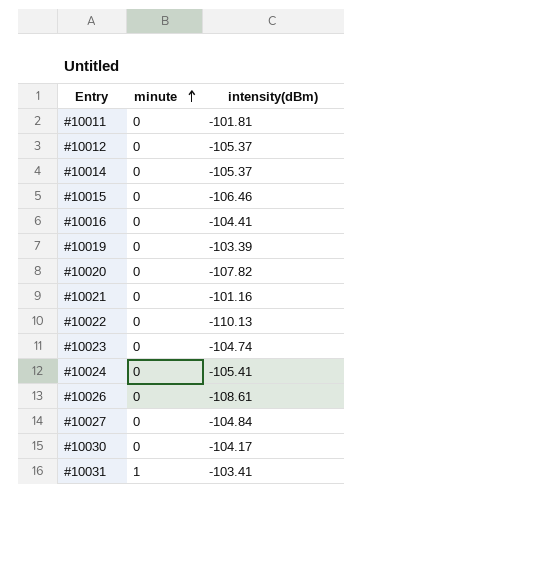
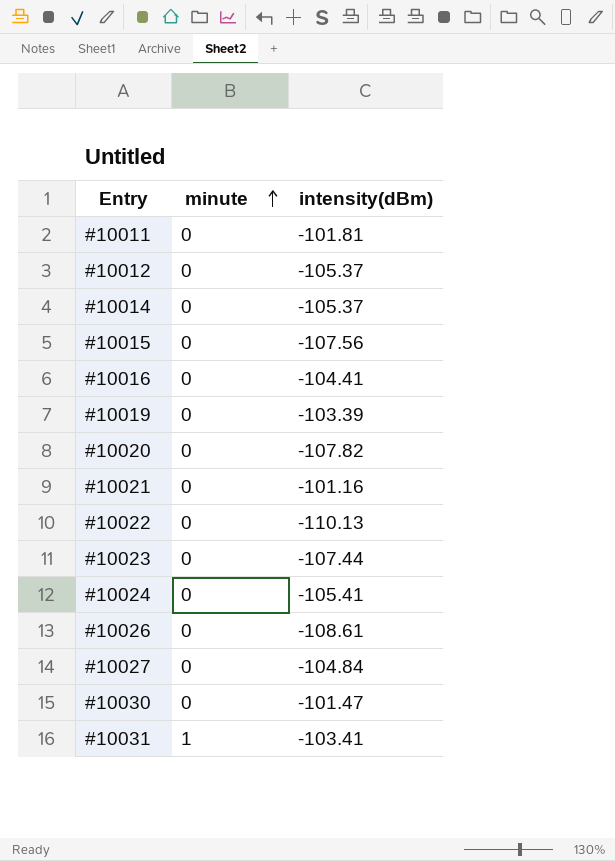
#10015 | intensity(dBm): -106.46 -> -107.56
#10023 | intensity(dBm): -104.74 -> -107.44
#10030 | intensity(dBm): -104.17 -> -101.47

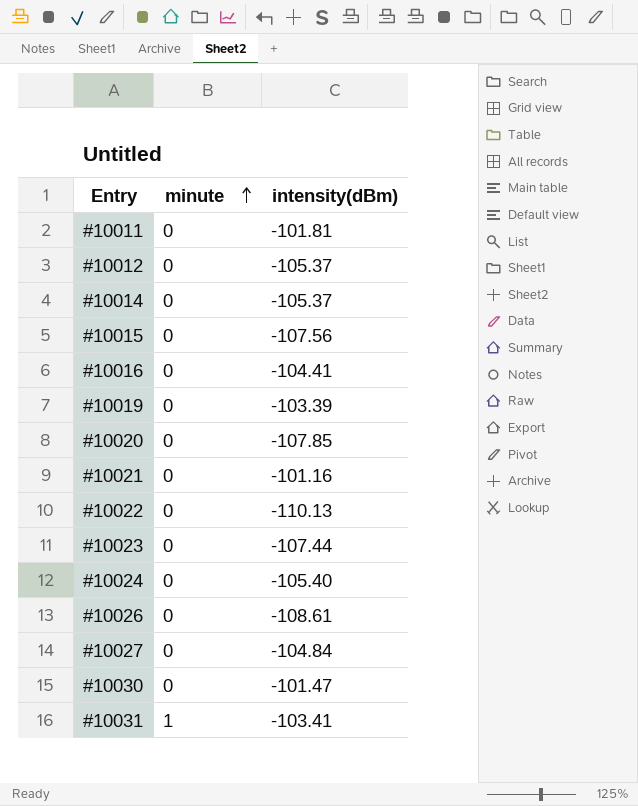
#10020 | intensity(dBm): -107.82 -> -107.85
#10024 | intensity(dBm): -105.41 -> -105.40

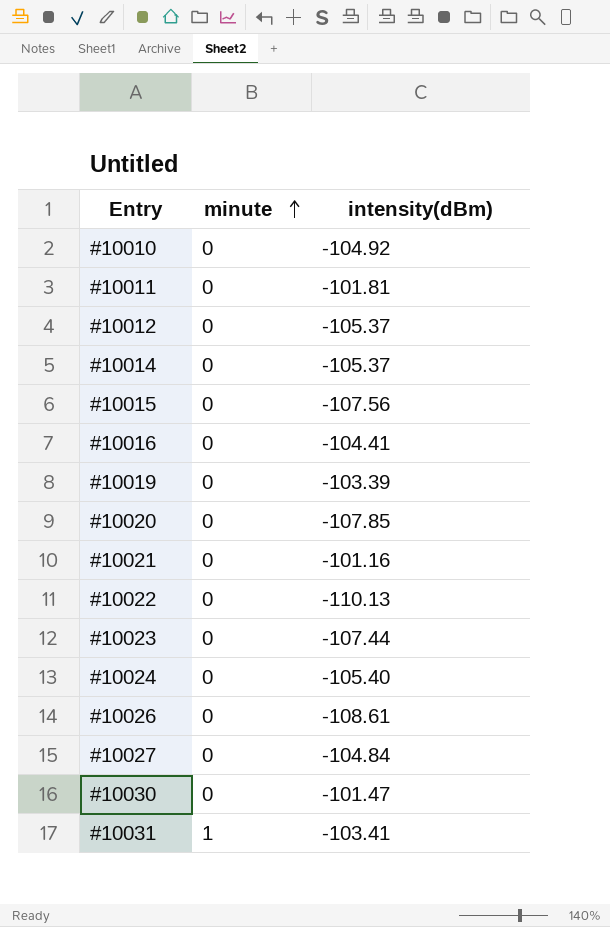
row #10010: none -> 0 | -104.92

